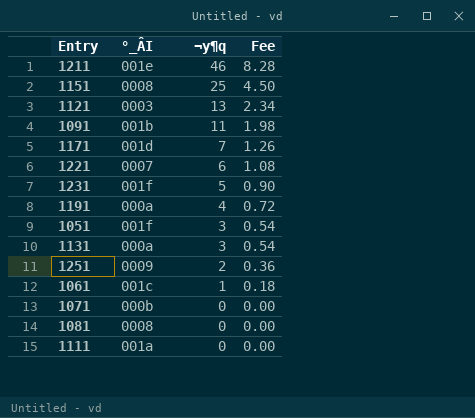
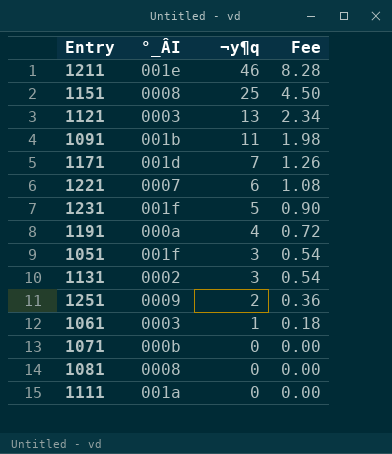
1131 | °_ÂI: 000a -> 0002
1061 | °_ÂI: 001c -> 0003

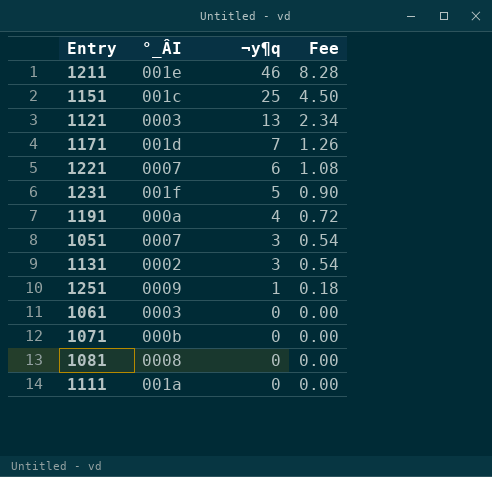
row 1091: 001b | 11 | 1.98 -> none
1151 | °_ÂI: 0008 -> 001c
1051 | °_ÂI: 001f -> 0007
1251 | ¬y¶q: 2 -> 1
1251 | Fee: 0.36 -> 0.18
1061 | ¬y¶q: 1 -> 0
1061 | Fee: 0.18 -> 0.00

